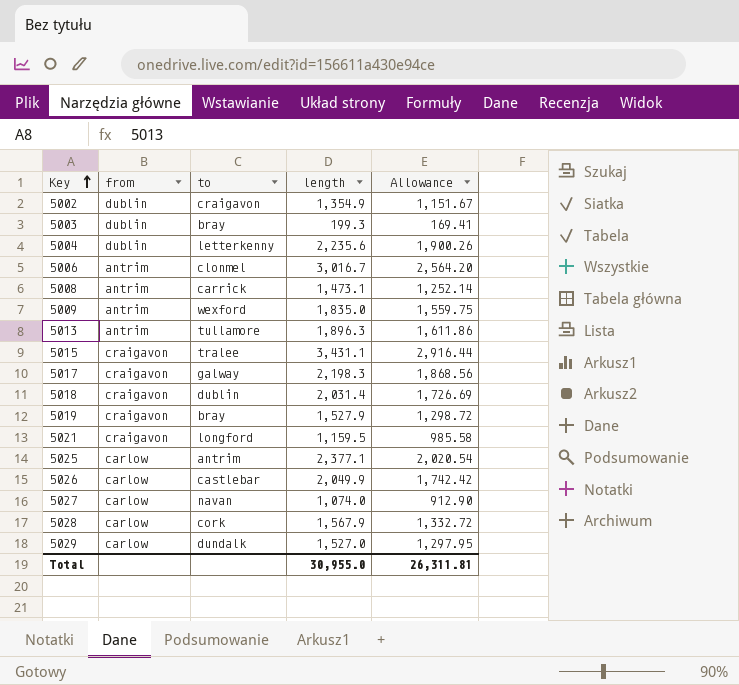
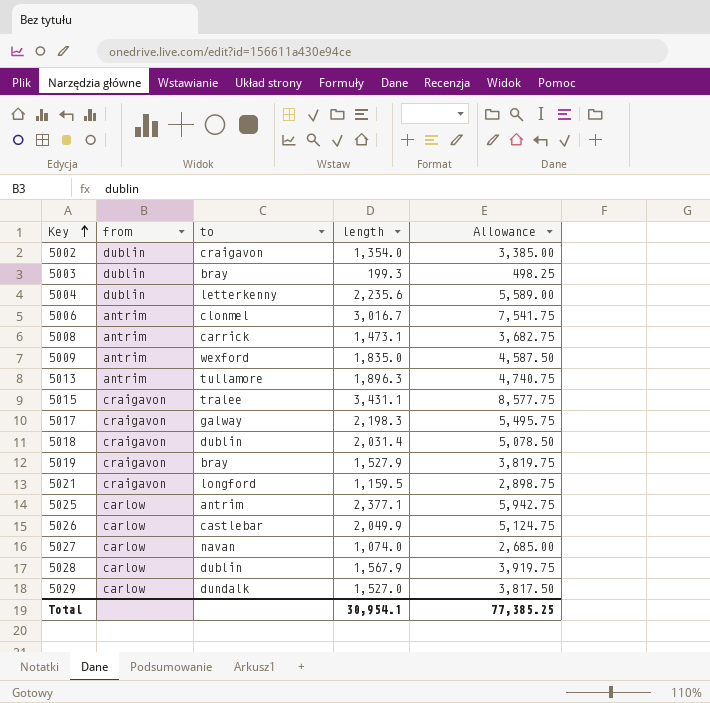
column Allowance | formula: [length] * 0.85 -> [length] * 2.5
5002 | length: 1,354.9 -> 1,354.0
5028 | to: cork -> dublin
Total | length: 30,955.0 -> 30,954.1
Total | Allowance: 26,311.81 -> 77,385.25

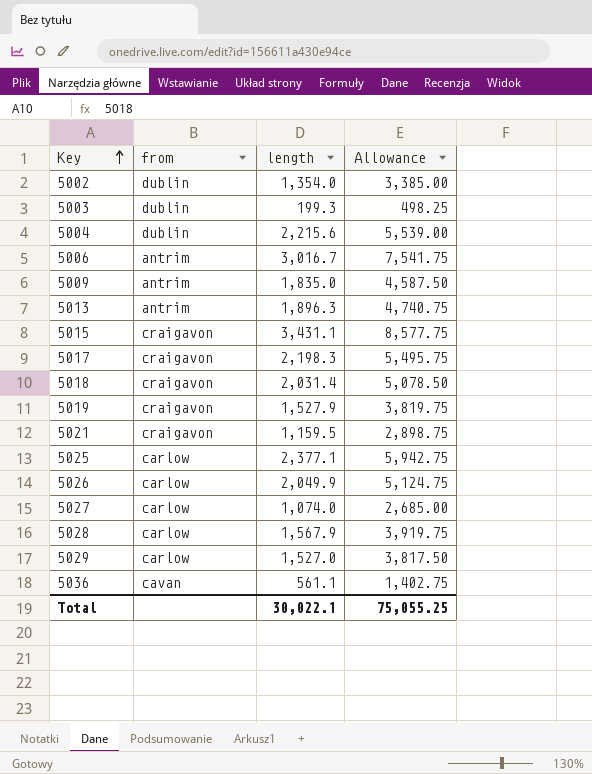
column to | position: 3 -> none
row 5008: antrim | carrick | 1,473.1 | 3,682.75 -> none
5004 | length: 2,235.6 -> 2,215.6
5004 | Allowance: 5,589.00 -> 5,539.00
row 5036: none -> cavan | 561.1 | 1,402.75
Total | length: 30,954.1 -> 30,022.1
Total | Allowance: 77,385.25 -> 75,055.25

